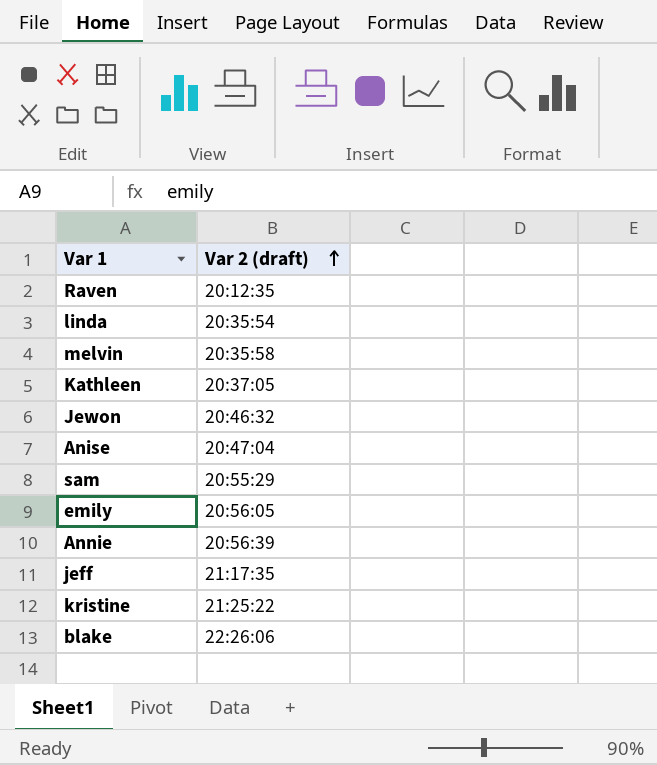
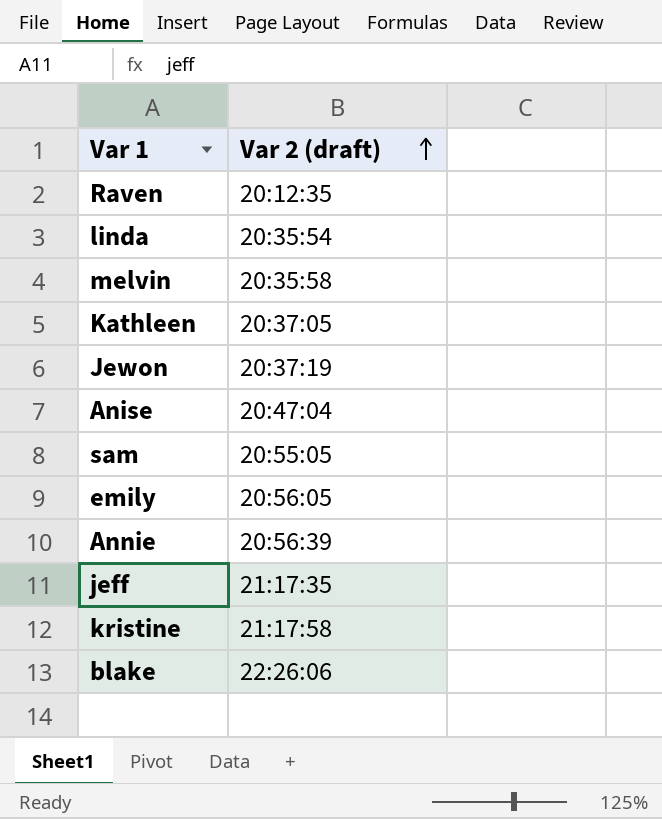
Jewon | Var 2 (draft): 20:46:32 -> 20:37:19
sam | Var 2 (draft): 20:55:29 -> 20:55:05
kristine | Var 2 (draft): 21:25:22 -> 21:17:58

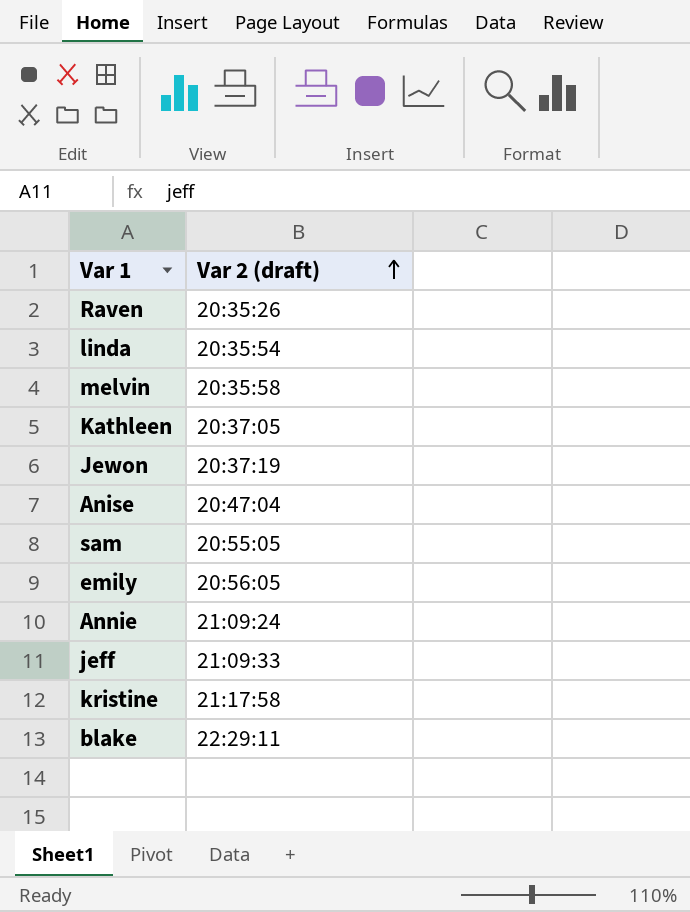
Raven | Var 2 (draft): 20:12:35 -> 20:35:26
Annie | Var 2 (draft): 20:56:39 -> 21:09:24
jeff | Var 2 (draft): 21:17:35 -> 21:09:33
blake | Var 2 (draft): 22:26:06 -> 22:29:11

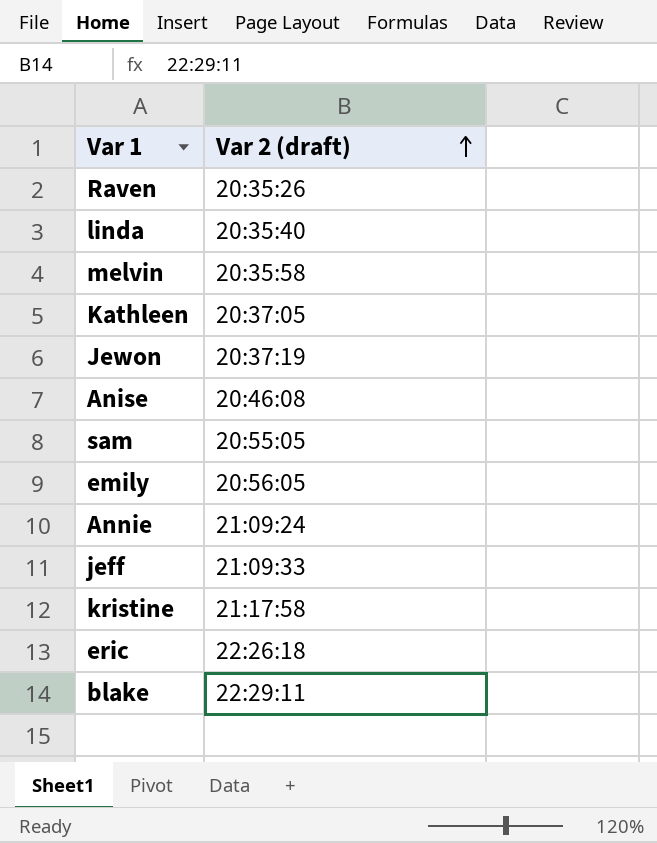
linda | Var 2 (draft): 20:35:54 -> 20:35:40
Anise | Var 2 (draft): 20:47:04 -> 20:46:08
row eric: none -> 22:26:18

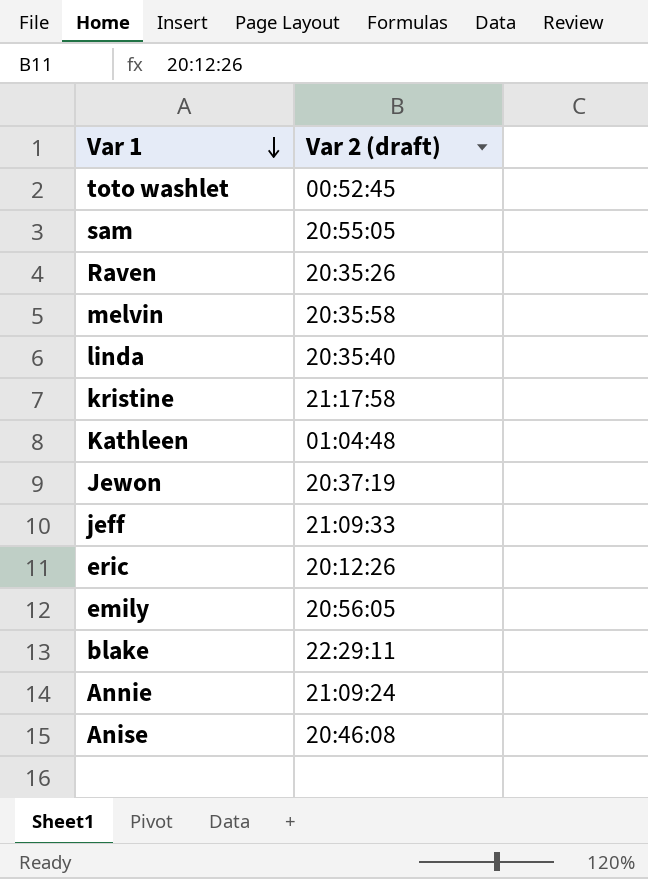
row order: Var 2 (draft) ascending -> Var 1 descending
row toto washlet: none -> 00:52:45
Kathleen | Var 2 (draft): 20:37:05 -> 01:04:48
eric | Var 2 (draft): 22:26:18 -> 20:12:26

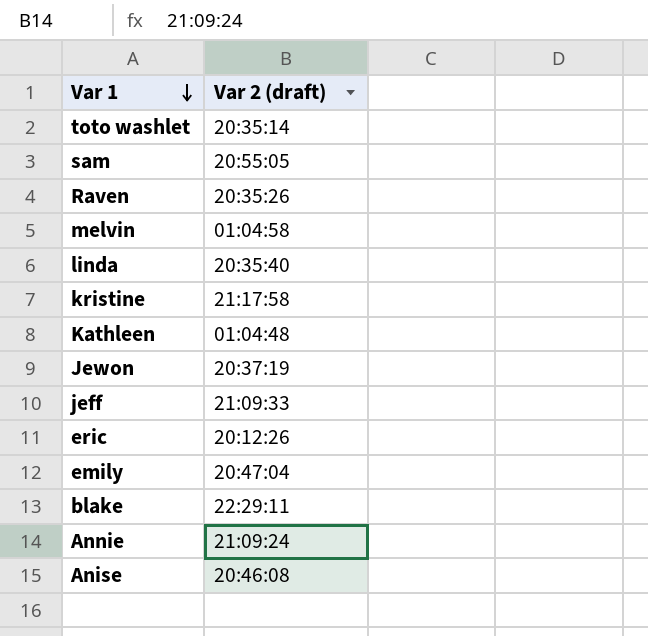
toto washlet | Var 2 (draft): 00:52:45 -> 20:35:14
melvin | Var 2 (draft): 20:35:58 -> 01:04:58
emily | Var 2 (draft): 20:56:05 -> 20:47:04

